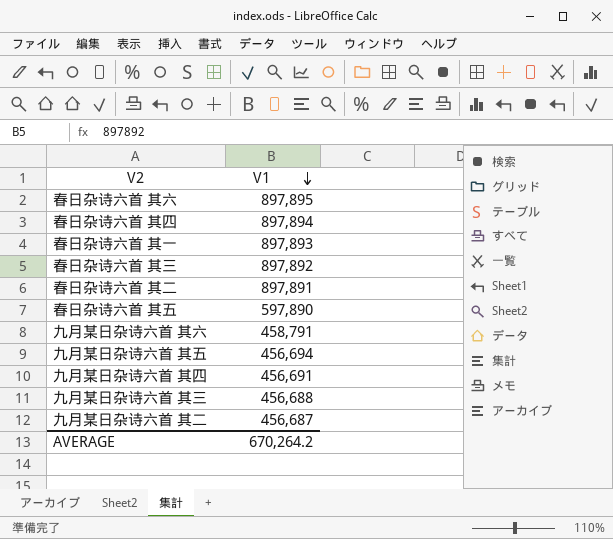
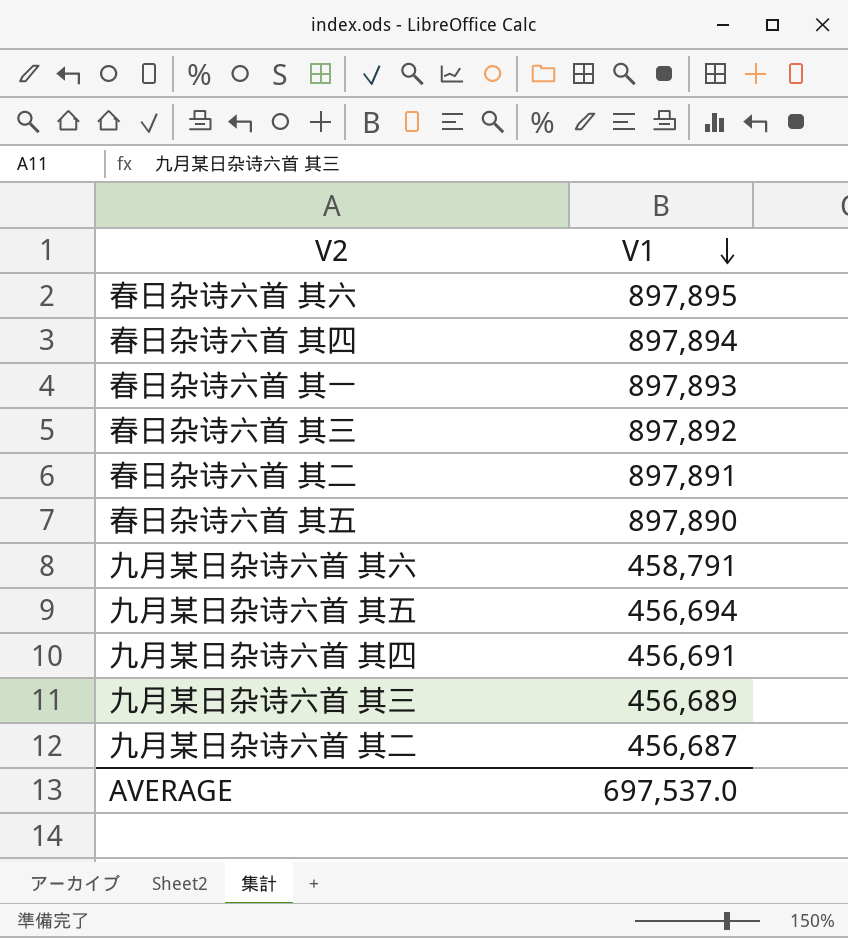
春日杂诗六首 其五 | V1: 597,890 -> 897,890
九月某日杂诗六首 其三 | V1: 456,688 -> 456,689
AVERAGE | V1: 670,264.2 -> 697,537.0

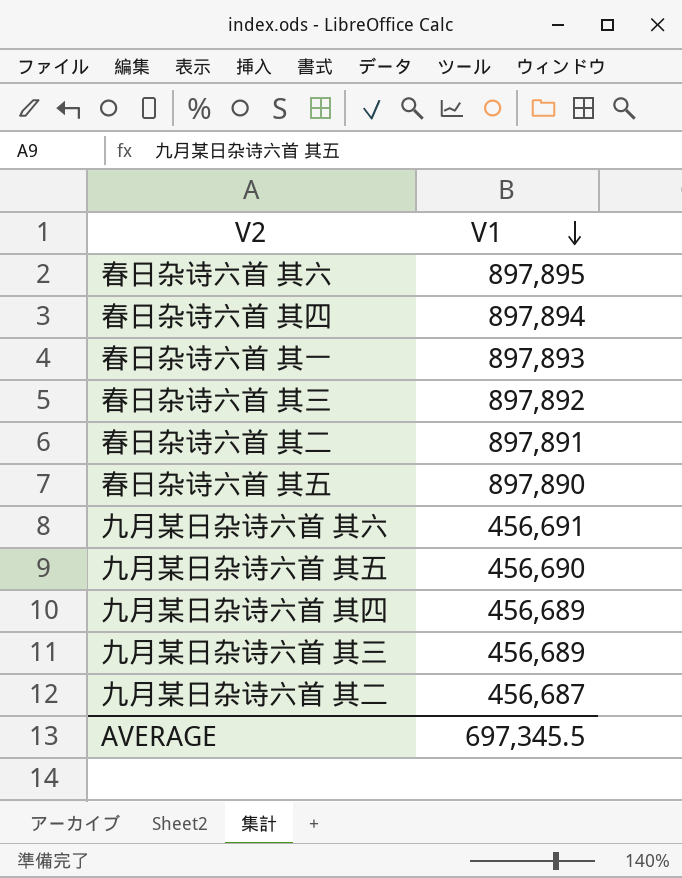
九月某日杂诗六首 其六 | V1: 458,791 -> 456,691
九月某日杂诗六首 其五 | V1: 456,694 -> 456,690
九月某日杂诗六首 其四 | V1: 456,691 -> 456,689
AVERAGE | V1: 697,537.0 -> 697,345.5

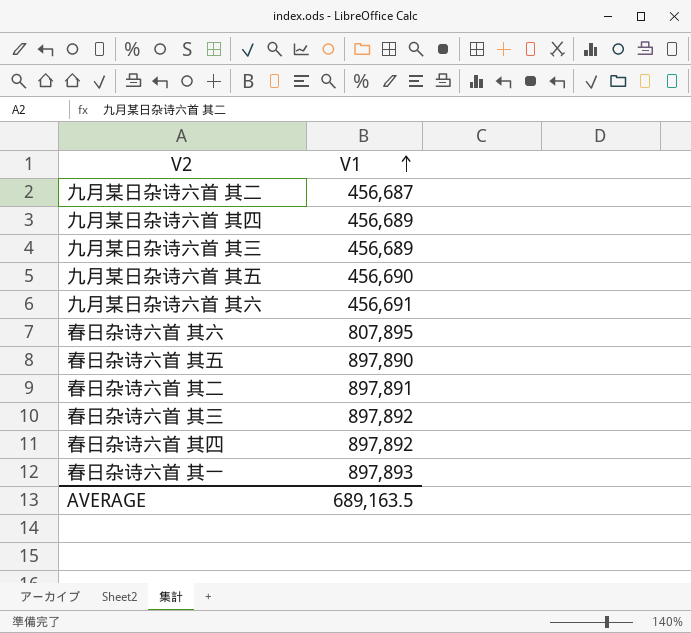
row order: V1 descending -> V1 ascending
春日杂诗六首 其六 | V1: 897,895 -> 807,895
春日杂诗六首 其四 | V1: 897,894 -> 897,892
AVERAGE | V1: 697,345.5 -> 689,163.5

